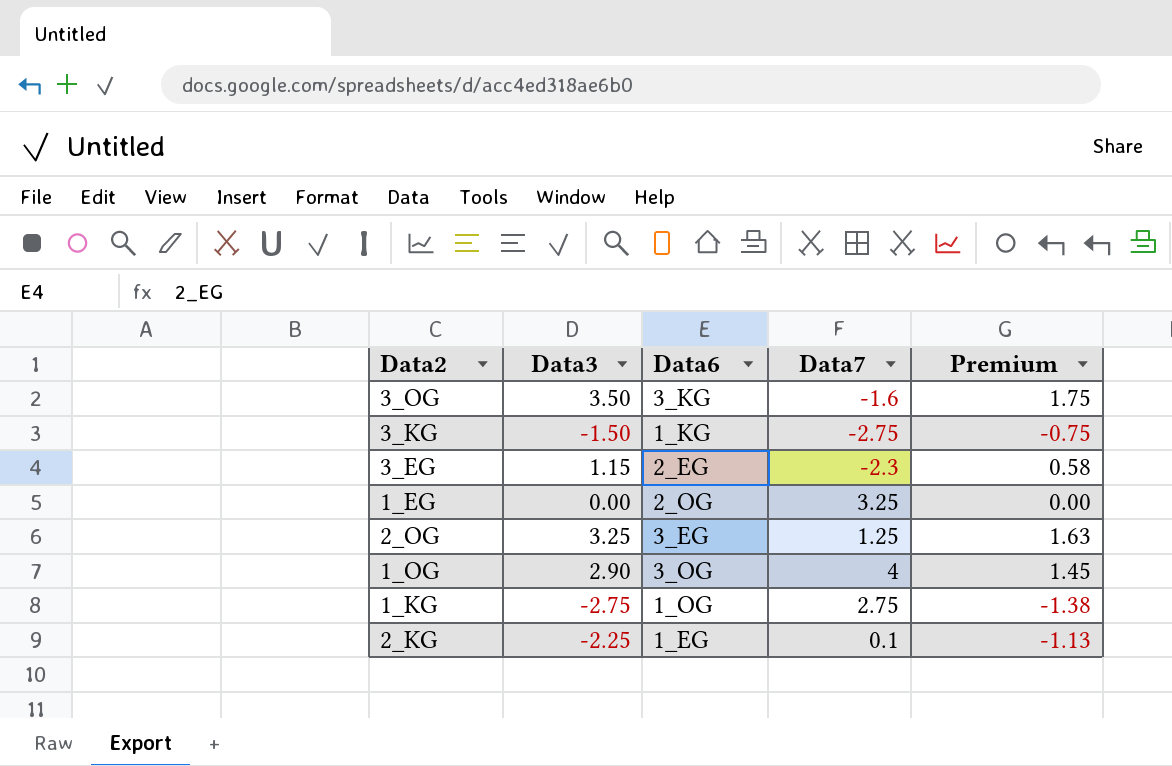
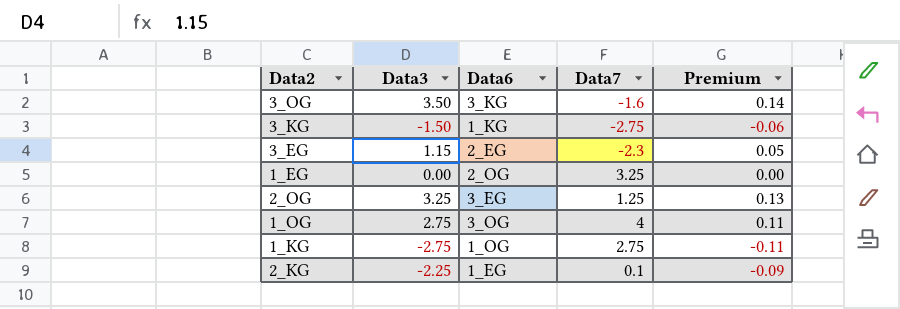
column Premium | formula: [Data3] * 0.5 -> [Data3] * 0.04
1_OG | Data3: 2.90 -> 2.75

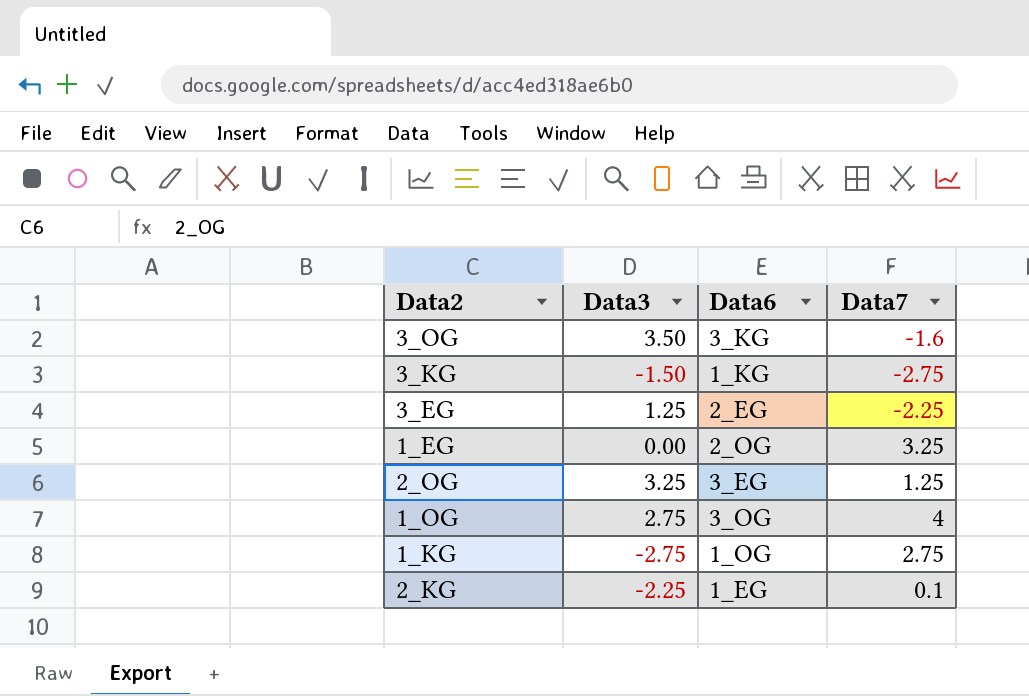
column Premium | formula: [Data3] * 0.04 -> none
3_EG | Data3: 1.15 -> 1.25
3_EG | Data7: -2.3 -> -2.25

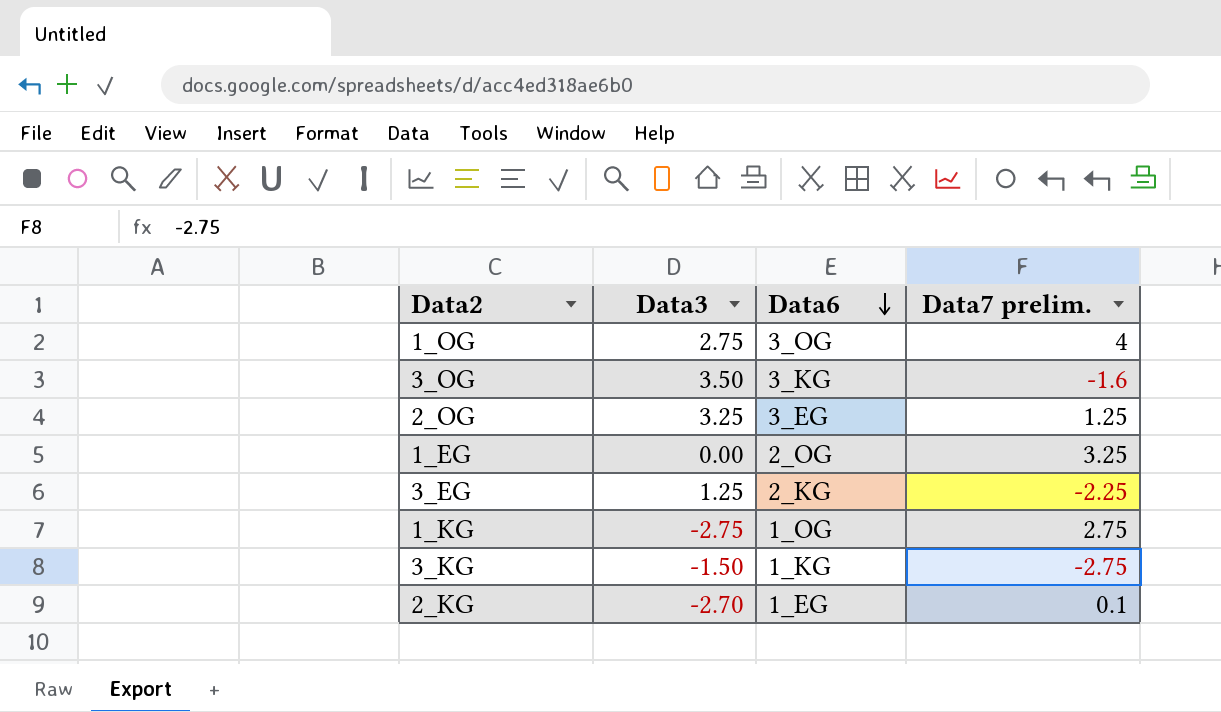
row order: none -> Data6 descending
column name: Data7 -> Data7 prelim.
3_EG | Data6: 2_EG -> 2_KG
2_KG | Data3: -2.25 -> -2.70

